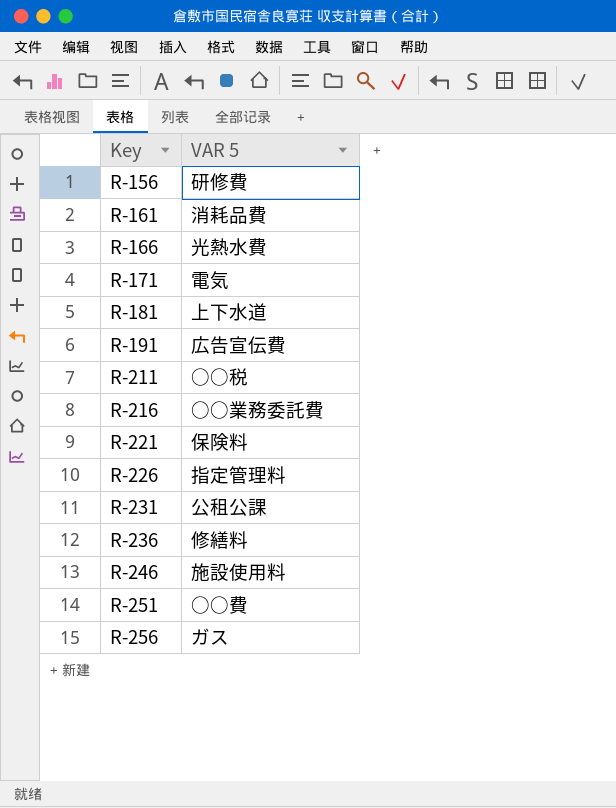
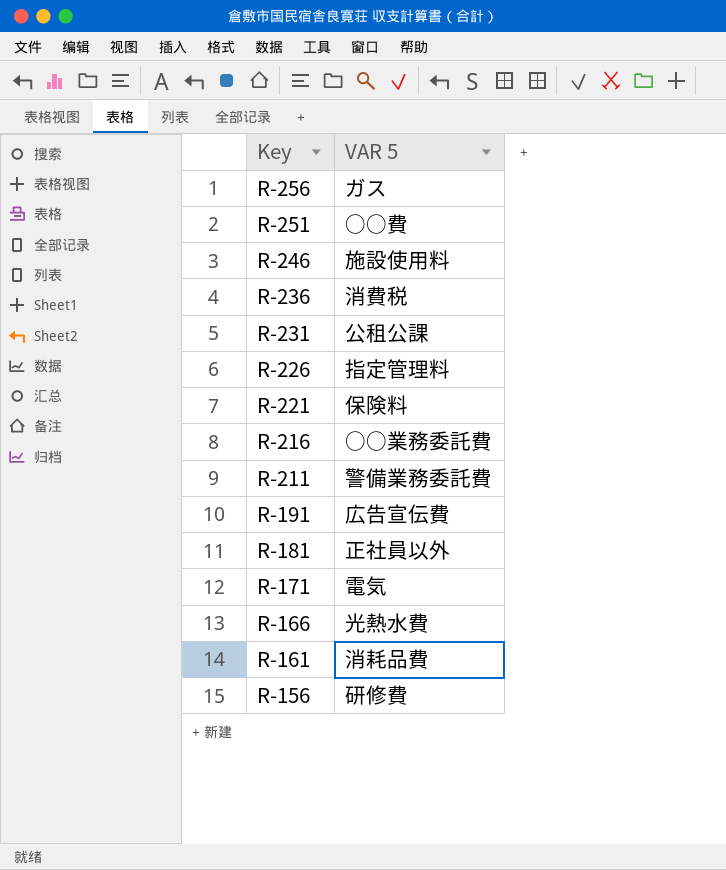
row order: Key ascending -> Key descending
R-236 | VAR 5: 修繕料 -> 消費税
R-211 | VAR 5: ○○税 -> 警備業務委託費
R-181 | VAR 5: 上下水道 -> 正社員以外

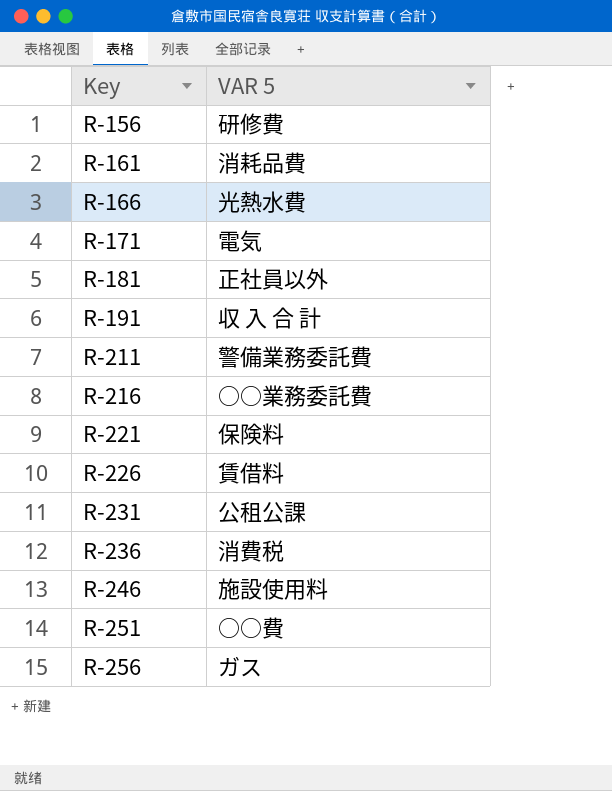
row order: Key descending -> Key ascending
R-191 | VAR 5: 広告宣伝費 -> 収 入 合 計
R-226 | VAR 5: 指定管理料 -> 賃借料

